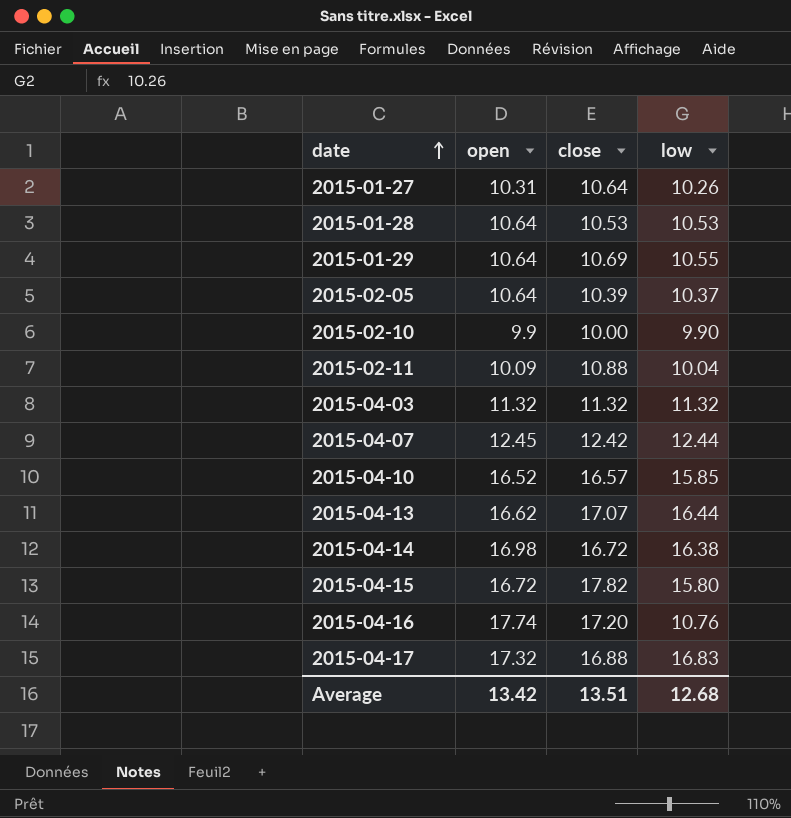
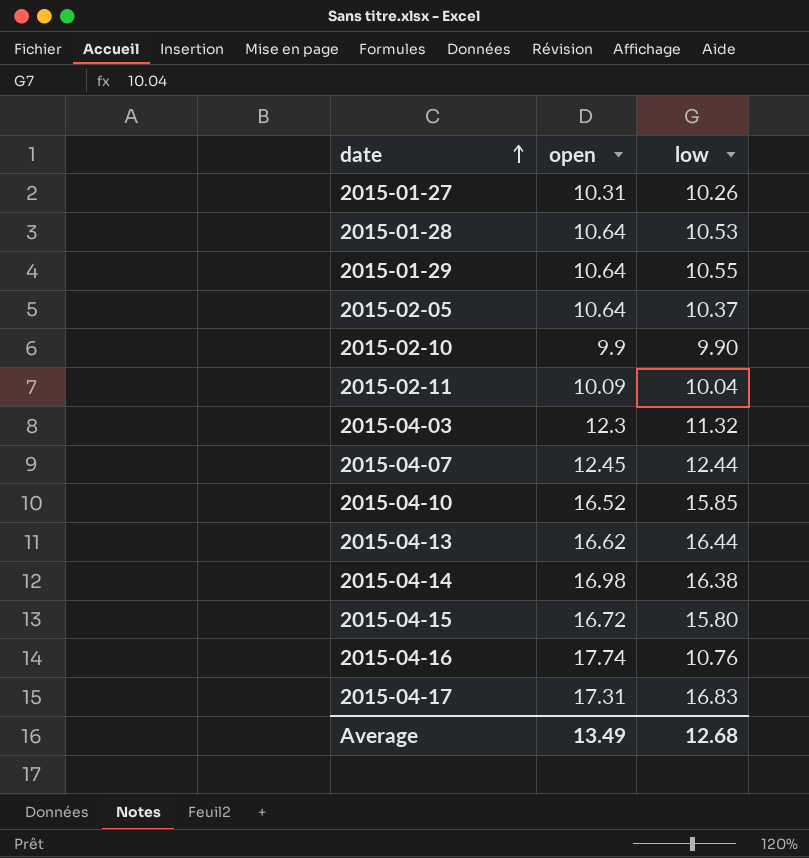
column close | position: 3 -> none
2015-04-03 | open: 11.32 -> 12.3
2015-04-17 | open: 17.32 -> 17.31
Average | open: 13.42 -> 13.49

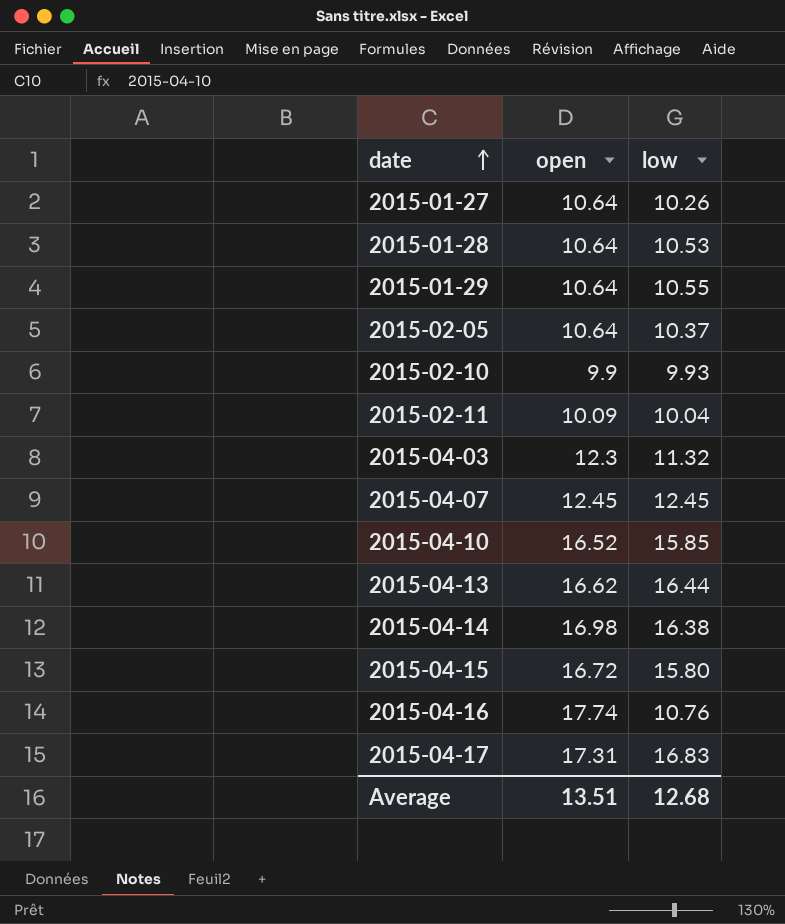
2015-01-27 | open: 10.31 -> 10.64
2015-02-10 | low: 9.90 -> 9.93
2015-04-07 | low: 12.44 -> 12.45
Average | open: 13.49 -> 13.51

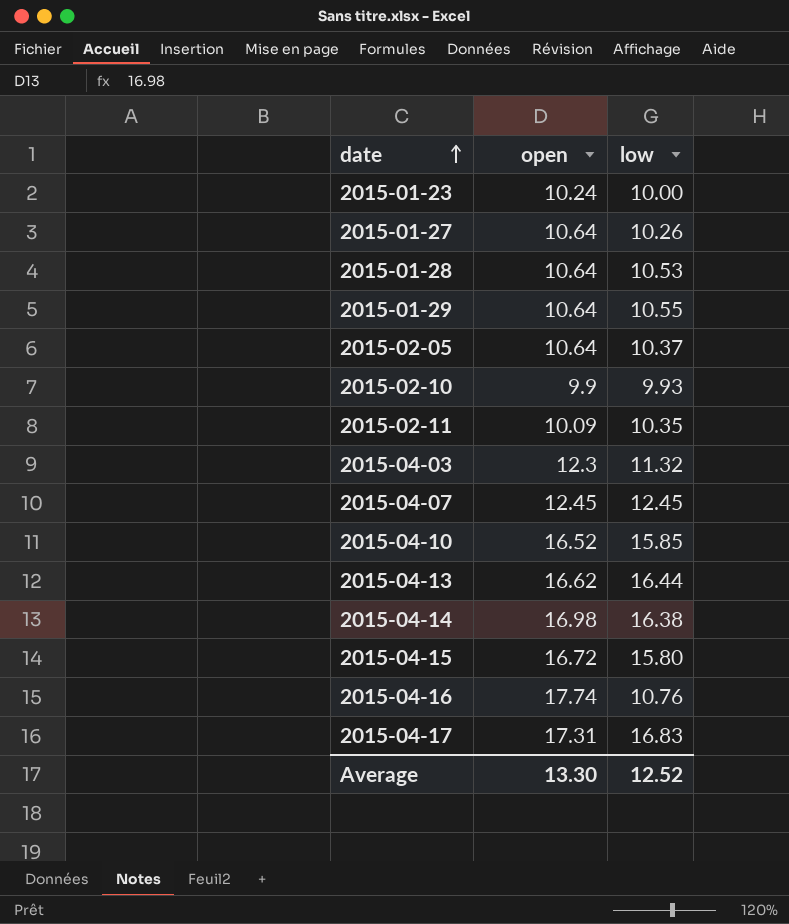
row 2015-01-23: none -> 10.24 | 10.00
2015-02-11 | low: 10.04 -> 10.35
Average | open: 13.51 -> 13.30
Average | low: 12.68 -> 12.52

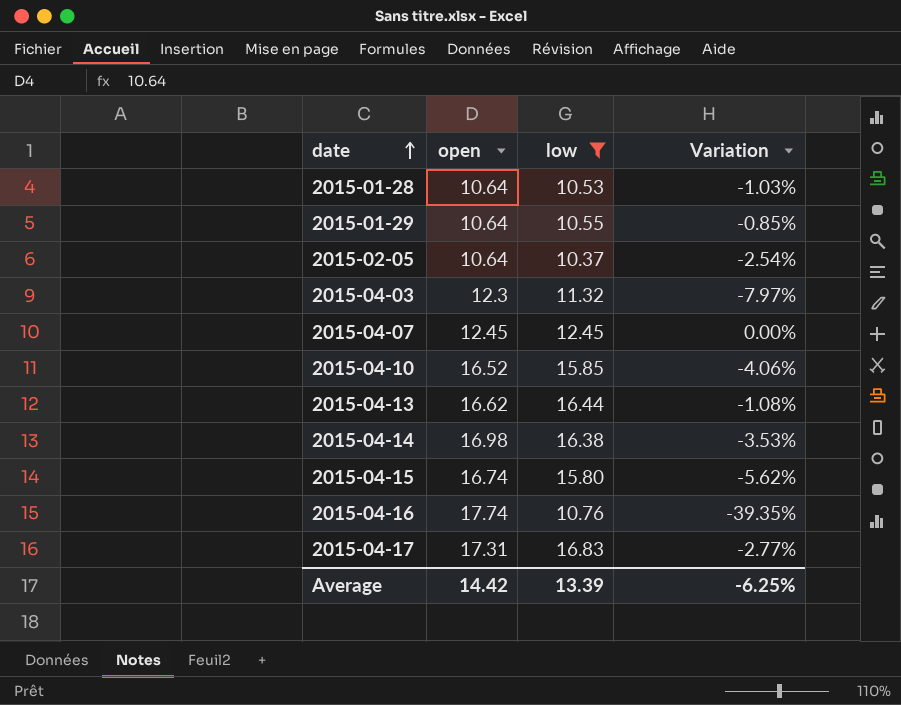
filter: none -> low >= 10.37
column Variation | formula: none -> ([low] - [open]) / [open]
2015-04-15 | open: 16.72 -> 16.74
Average | open: 13.30 -> 14.42
Average | low: 12.52 -> 13.39

